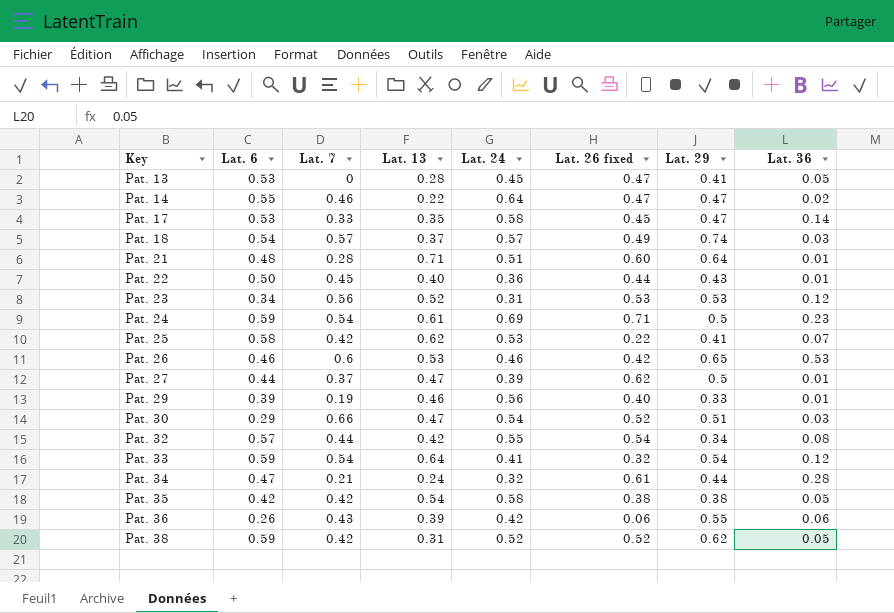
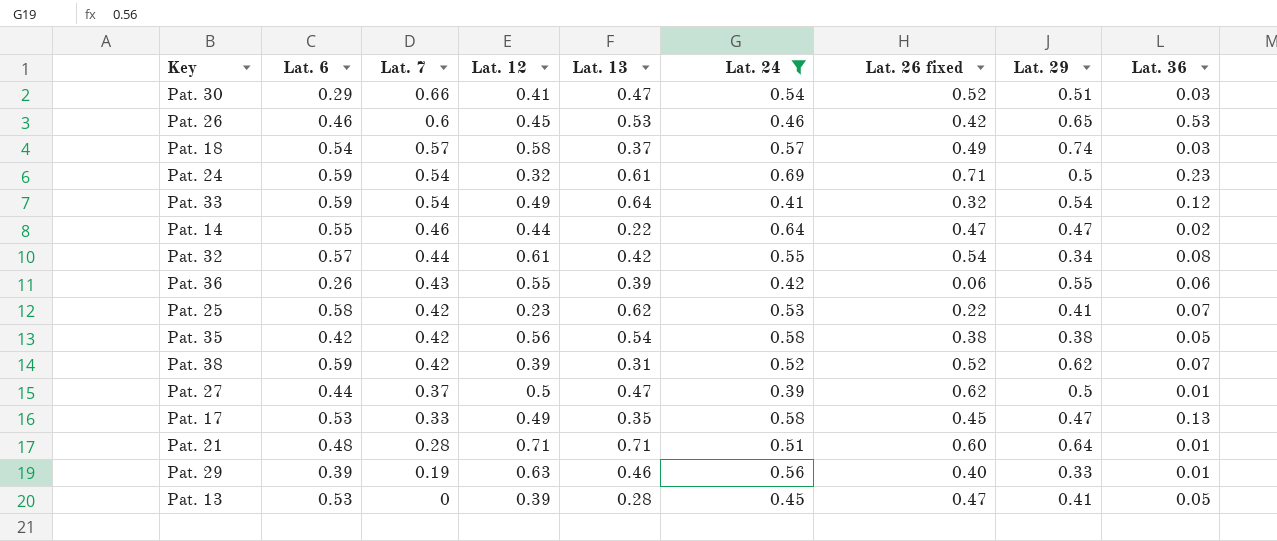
filter: none -> Lat. 24 >= 0.39
row order: Key ascending -> Lat. 7 descending
column Lat. 12 | position: none -> 4
Pat. 38 | Lat. 36: 0.05 -> 0.07
Pat. 17 | Lat. 36: 0.14 -> 0.13

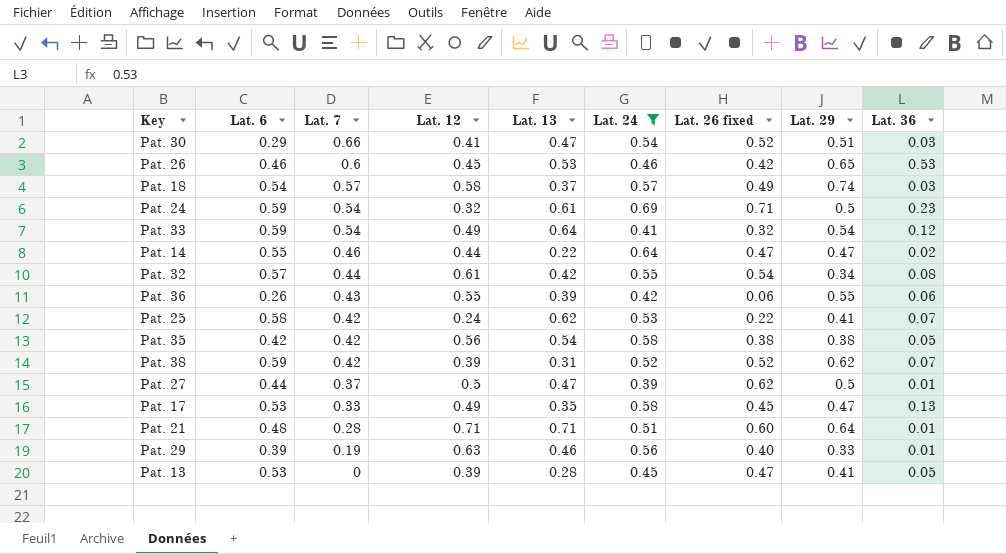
Pat. 25 | Lat. 12: 0.23 -> 0.24

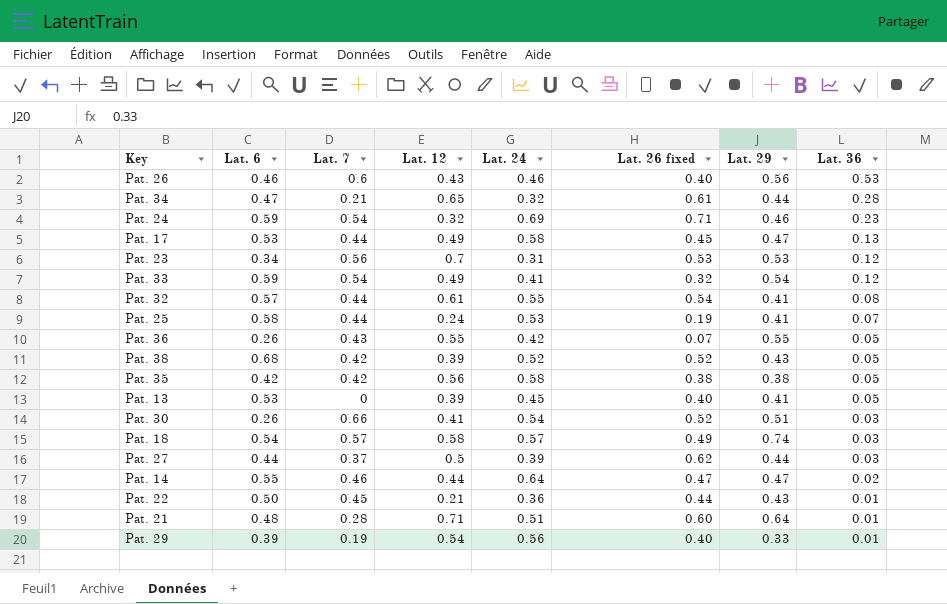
filter: Lat. 24 >= 0.39 -> none
row order: Lat. 7 descending -> Lat. 36 descending
column Lat. 13 | position: 5 -> none
Pat. 26 | Lat. 12: 0.45 -> 0.43
Pat. 26 | Lat. 26 fixed: 0.42 -> 0.40
Pat. 26 | Lat. 29: 0.65 -> 0.56
Pat. 24 | Lat. 29: 0.5 -> 0.46
Pat. 17 | Lat. 7: 0.33 -> 0.44
Pat. 32 | Lat. 29: 0.34 -> 0.41
Pat. 25 | Lat. 7: 0.42 -> 0.44
Pat. 25 | Lat. 26 fixed: 0.22 -> 0.19
Pat. 36 | Lat. 26 fixed: 0.06 -> 0.07
Pat. 36 | Lat. 36: 0.06 -> 0.05
Pat. 38 | Lat. 6: 0.59 -> 0.68
Pat. 38 | Lat. 29: 0.62 -> 0.43
Pat. 38 | Lat. 36: 0.07 -> 0.05
Pat. 13 | Lat. 26 fixed: 0.47 -> 0.40
Pat. 30 | Lat. 6: 0.29 -> 0.26
Pat. 27 | Lat. 29: 0.5 -> 0.44
Pat. 27 | Lat. 36: 0.01 -> 0.03
Pat. 29 | Lat. 12: 0.63 -> 0.54

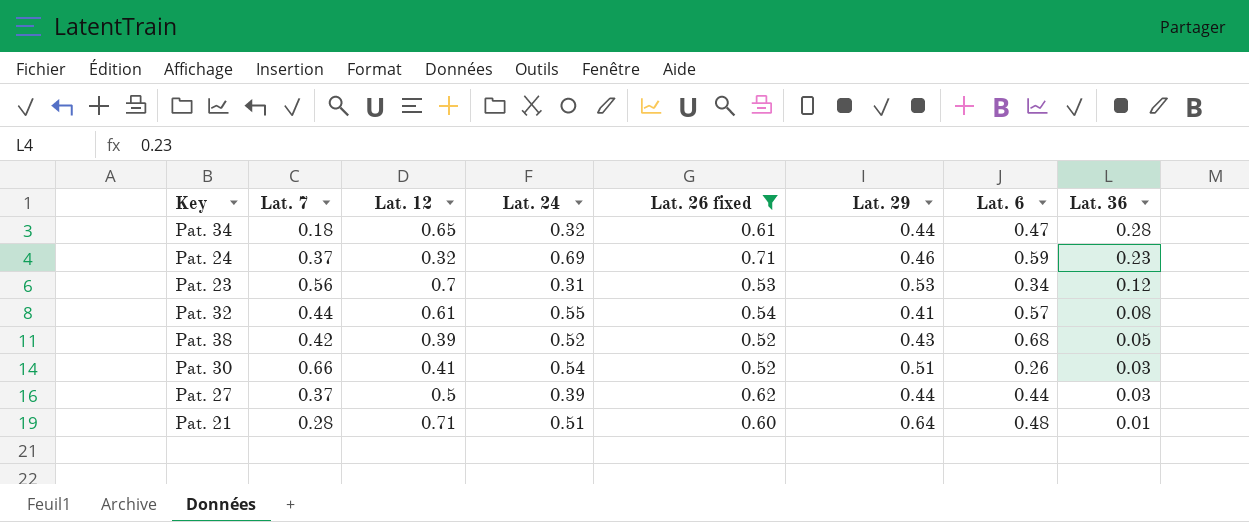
filter: none -> Lat. 26 fixed >= 0.52
column Lat. 6 | position: 2 -> 7
Pat. 34 | Lat. 7: 0.21 -> 0.18
Pat. 24 | Lat. 7: 0.54 -> 0.37

